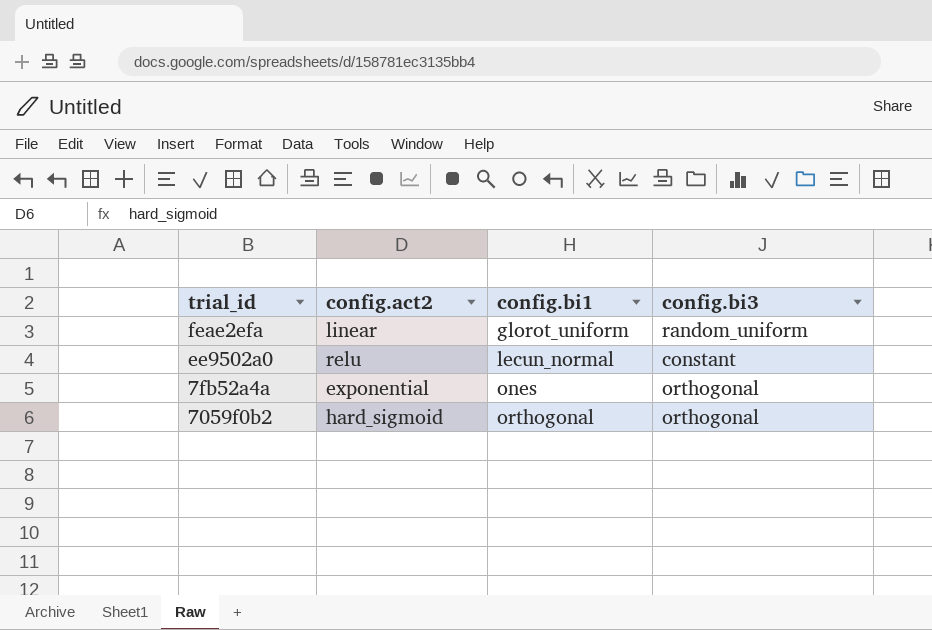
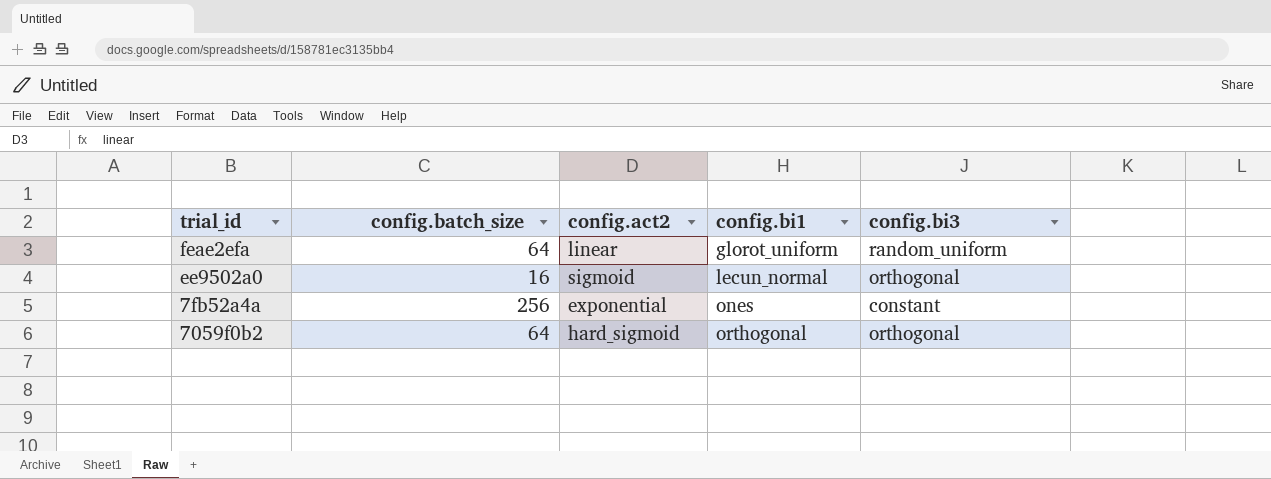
column config.batch_size | position: none -> 2
ee9502a0 | config.act2: relu -> sigmoid
ee9502a0 | config.bi3: constant -> orthogonal
7fb52a4a | config.bi3: orthogonal -> constant

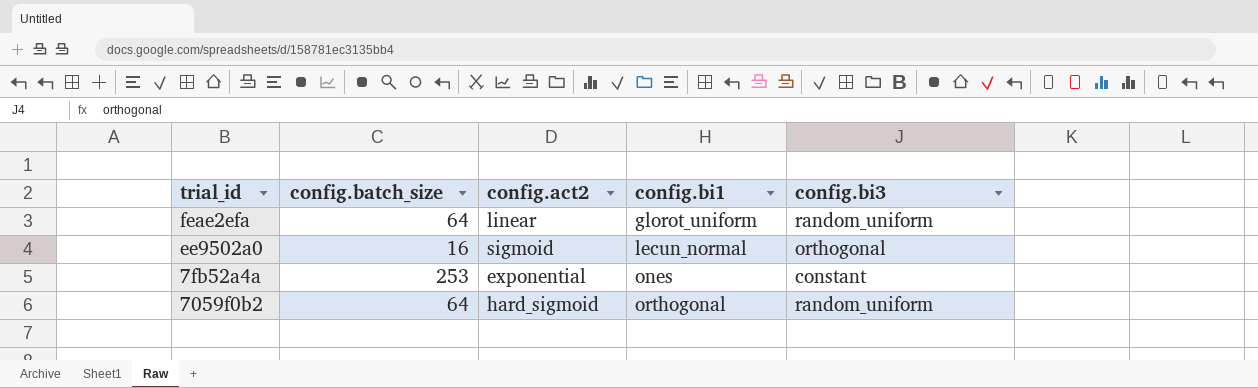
7fb52a4a | config.batch_size: 256 -> 253
7059f0b2 | config.bi3: orthogonal -> random_uniform

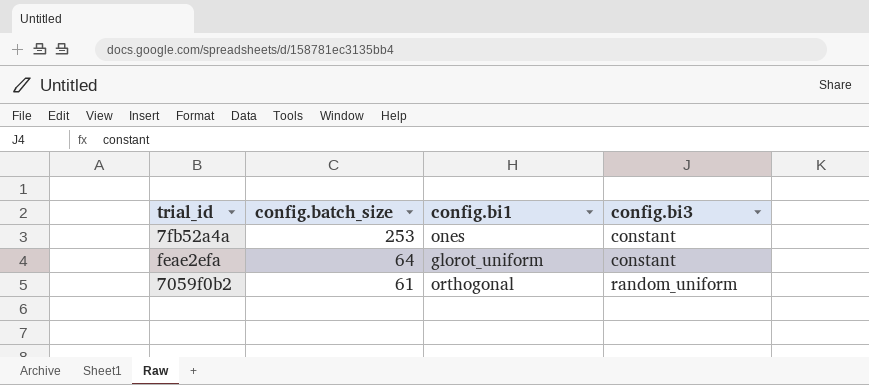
row order: config.bi1 ascending -> config.batch_size descending
column config.act2 | position: 3 -> none
row ee9502a0: 16 | sigmoid | lecun_normal | orthogonal -> none
feae2efa | config.bi3: random_uniform -> constant
7059f0b2 | config.batch_size: 64 -> 61

